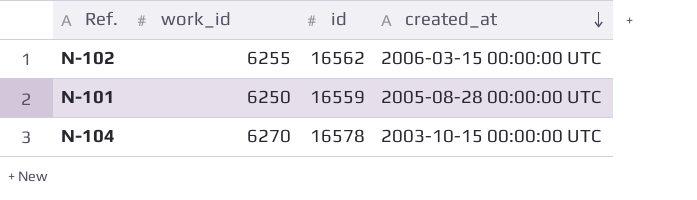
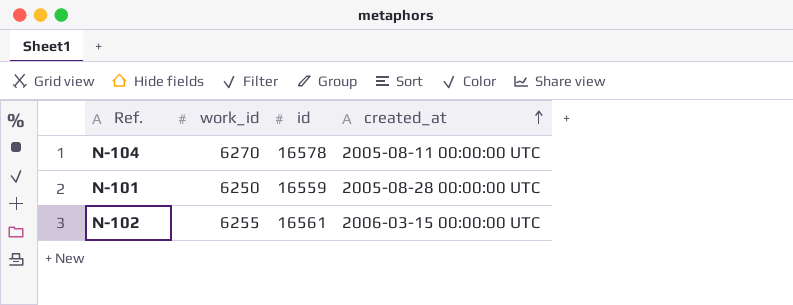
row order: created_at descending -> created_at ascending
N-104 | created_at: 2003-10-15 00:00:00 UTC -> 2005-08-11 00:00:00 UTC
N-102 | id: 16562 -> 16561

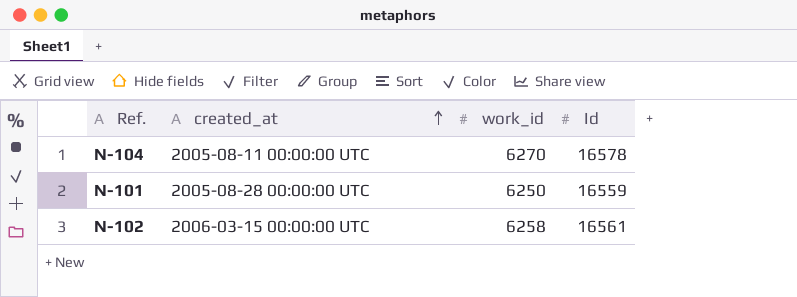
column created_at | position: 4 -> 2
column name: id -> Id
N-102 | work_id: 6255 -> 6258

